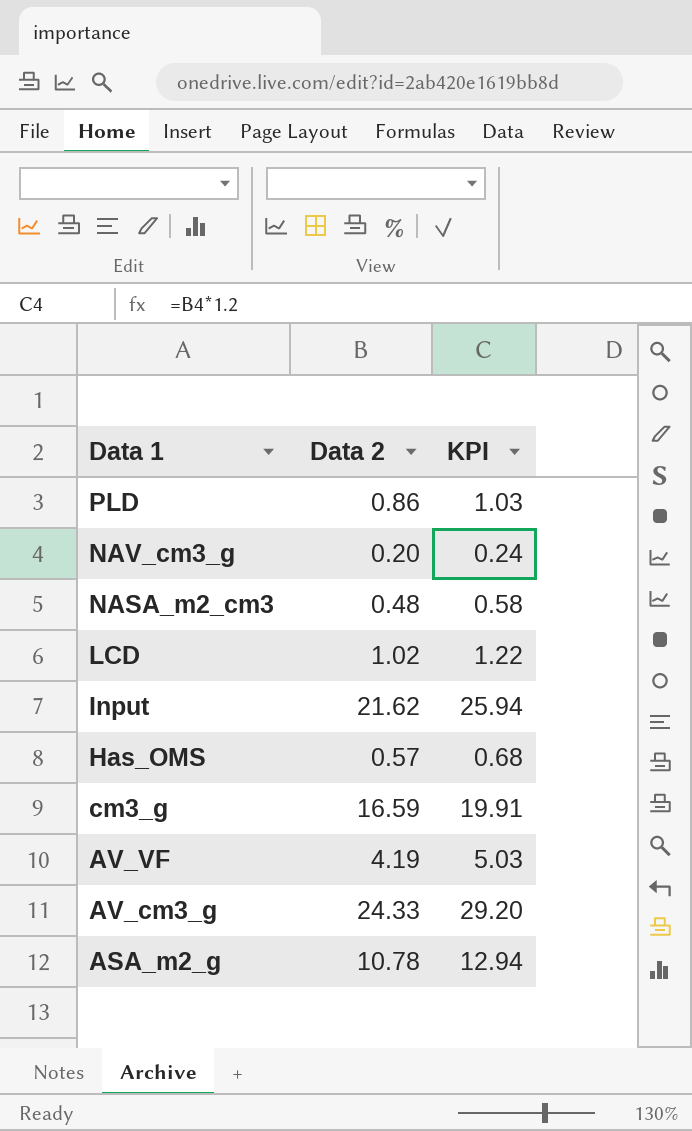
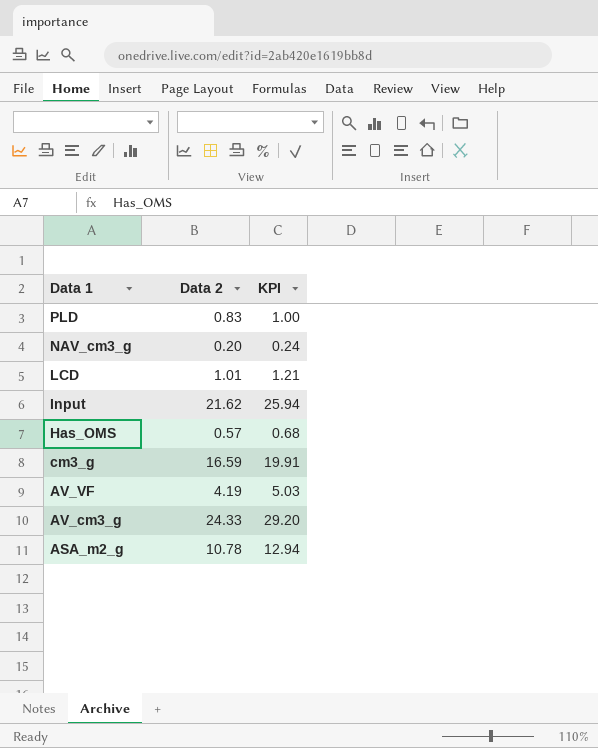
row NASA_m2_cm3: 0.48 | 0.58 -> none
PLD | Data 2: 0.86 -> 0.83
PLD | KPI: 1.03 -> 1.00
LCD | Data 2: 1.02 -> 1.01
LCD | KPI: 1.22 -> 1.21

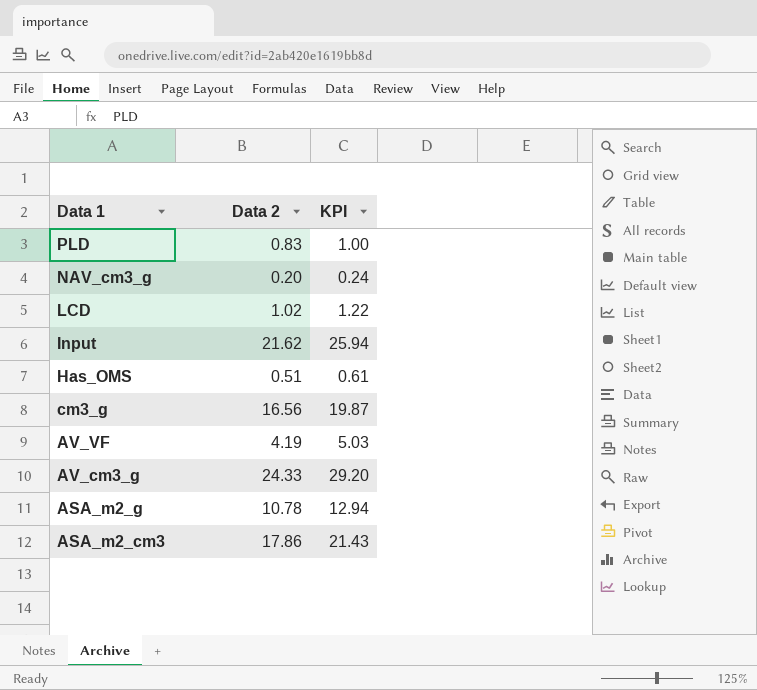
LCD | Data 2: 1.01 -> 1.02
LCD | KPI: 1.21 -> 1.22
Has_OMS | Data 2: 0.57 -> 0.51
Has_OMS | KPI: 0.68 -> 0.61
cm3_g | Data 2: 16.59 -> 16.56
cm3_g | KPI: 19.91 -> 19.87
row ASA_m2_cm3: none -> 17.86 | 21.43

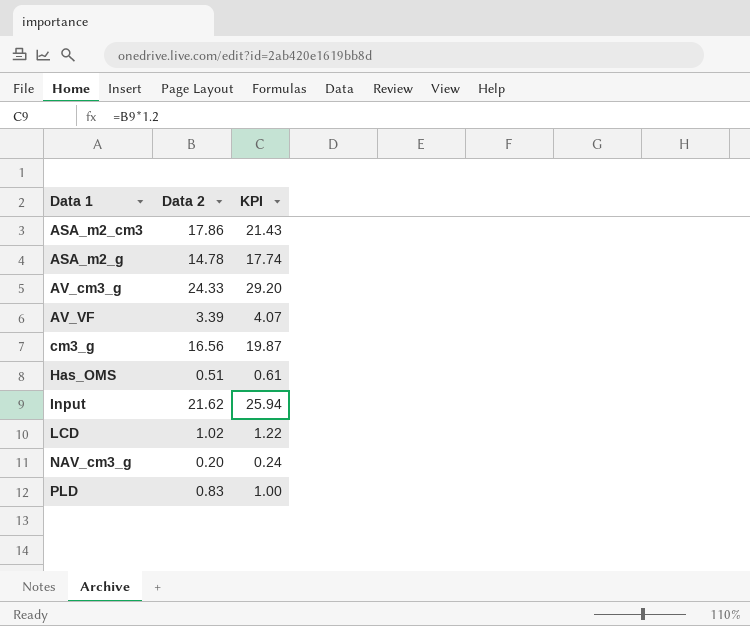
row order: Data 1 descending -> Data 1 ascending
ASA_m2_g | Data 2: 10.78 -> 14.78
ASA_m2_g | KPI: 12.94 -> 17.74
AV_VF | Data 2: 4.19 -> 3.39
AV_VF | KPI: 5.03 -> 4.07

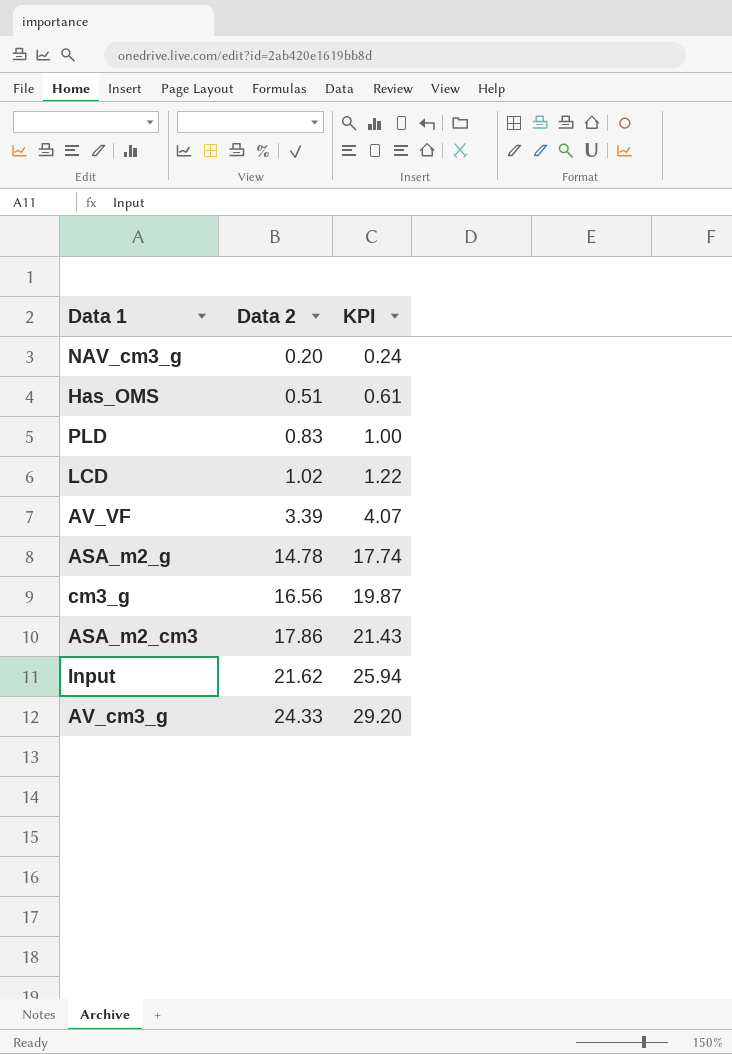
row order: Data 1 ascending -> Data 2 ascending

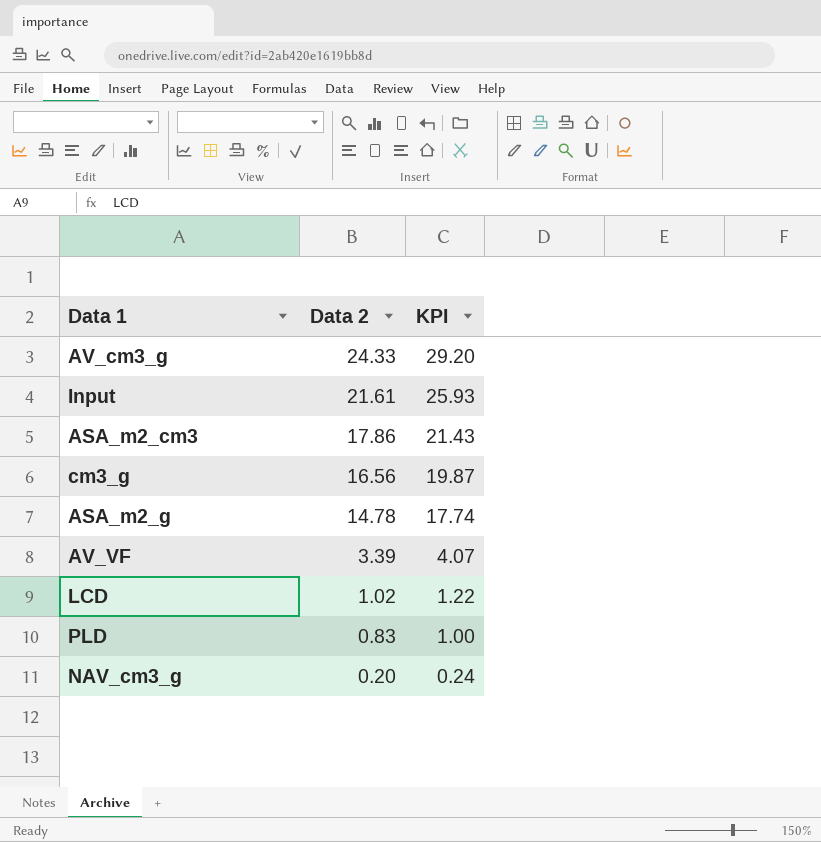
row order: Data 2 ascending -> Data 2 descending
row Has_OMS: 0.51 | 0.61 -> none
Input | Data 2: 21.62 -> 21.61
Input | KPI: 25.94 -> 25.93

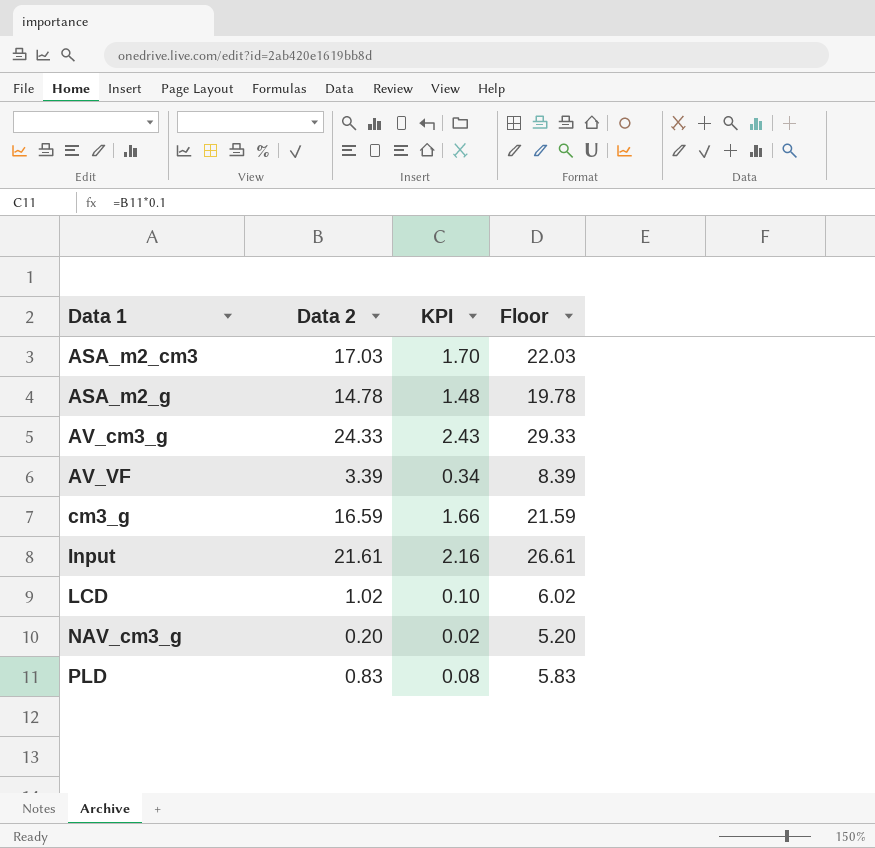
row order: Data 2 descending -> Data 1 ascending
column KPI | formula: [Data 2] * 1.2 -> [Data 2] * 0.1
column Floor | formula: none -> [Data 2] + 5
ASA_m2_cm3 | Data 2: 17.86 -> 17.03
cm3_g | Data 2: 16.56 -> 16.59

